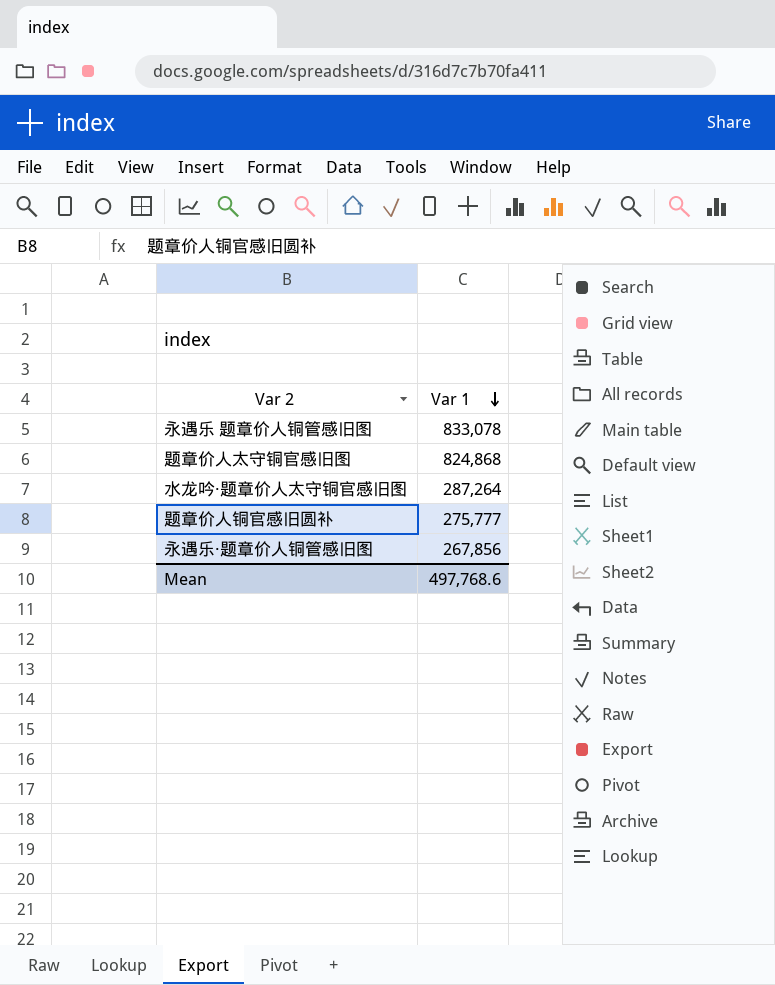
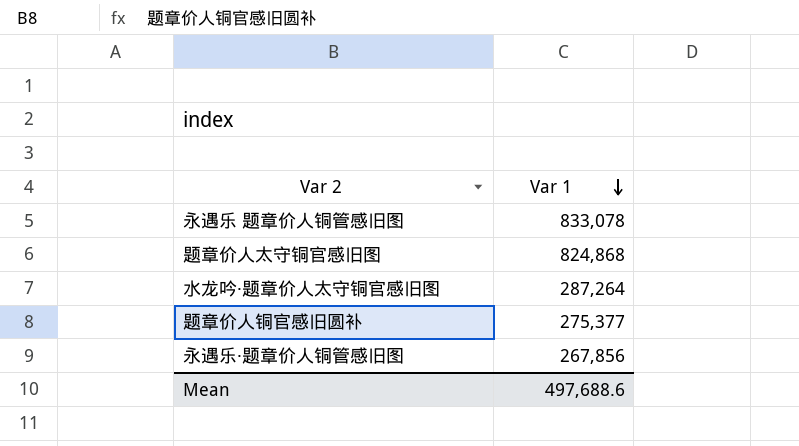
题章价人铜官感旧圆补 | Var 1: 275,777 -> 275,377
Mean | Var 1: 497,768.6 -> 497,688.6

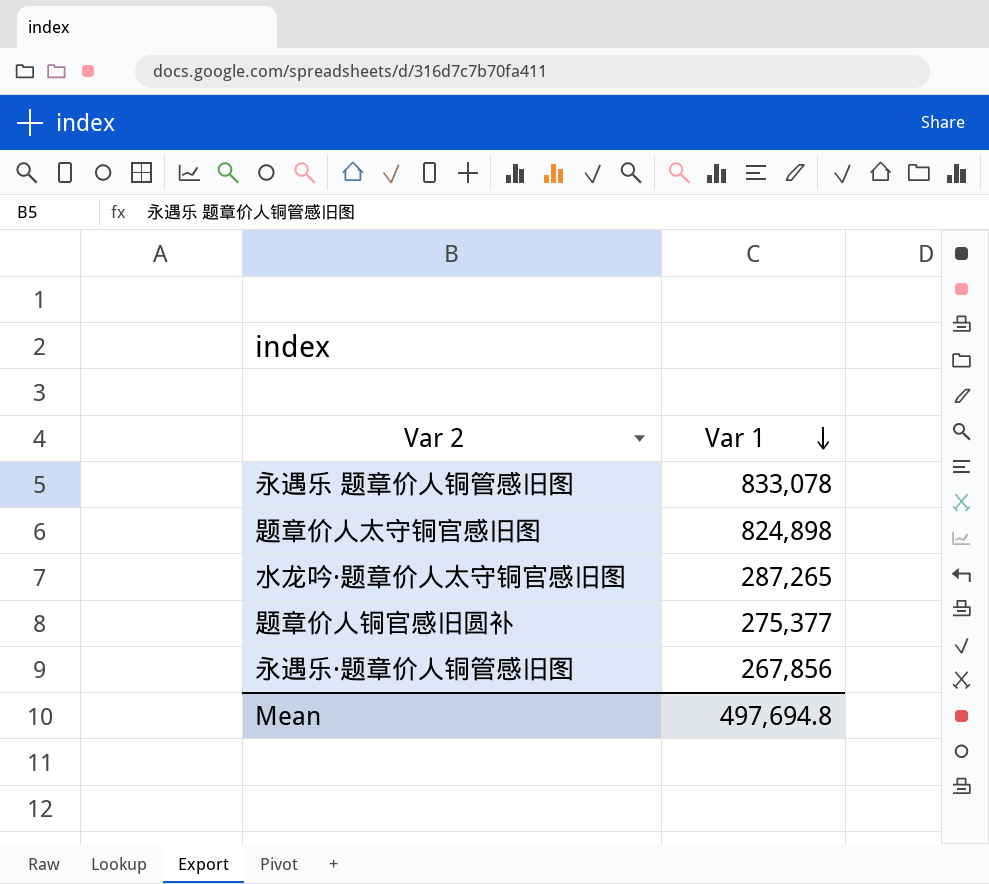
题章价人太守铜官感旧图 | Var 1: 824,868 -> 824,898
水龙吟·题章价人太守铜官感旧图 | Var 1: 287,264 -> 287,265
Mean | Var 1: 497,688.6 -> 497,694.8

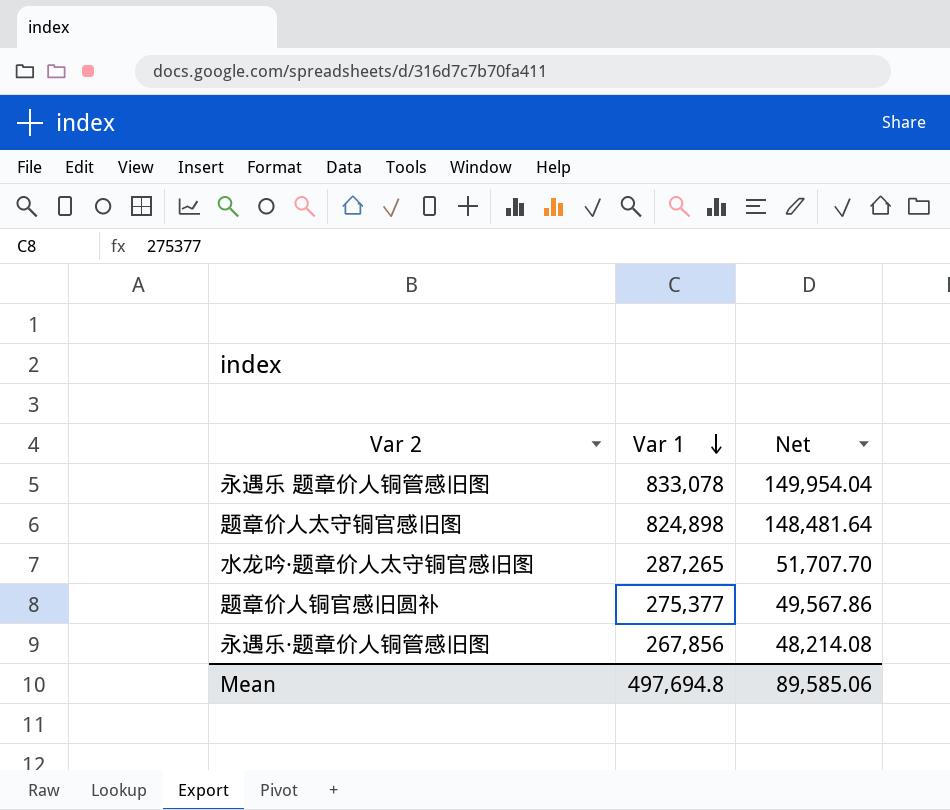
column Net | formula: none -> [Var 1] * 0.18

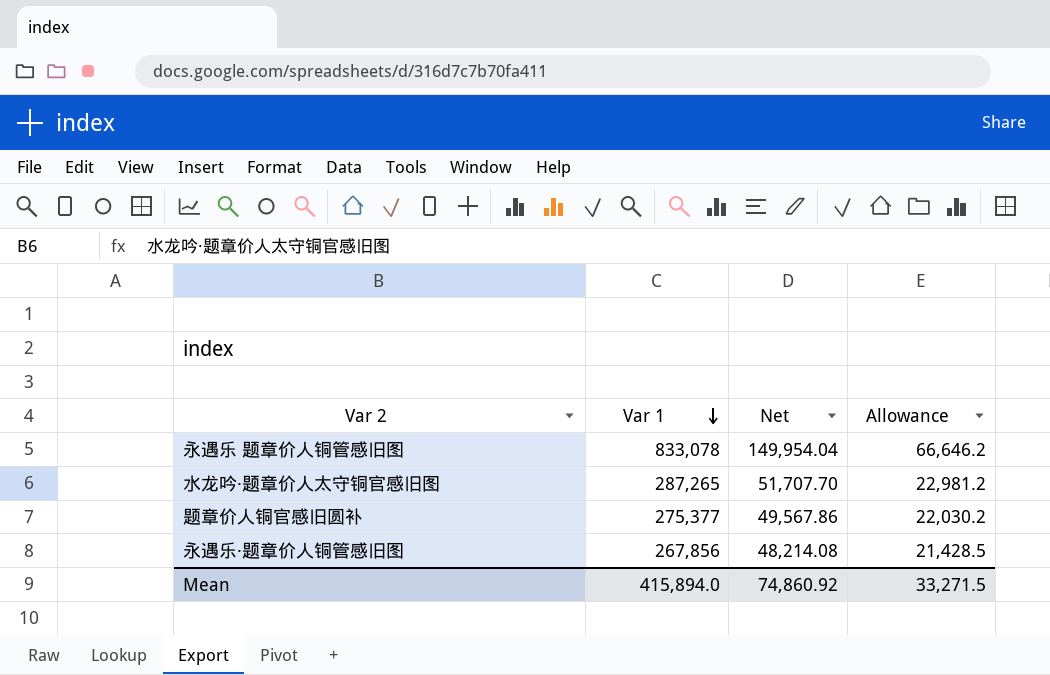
column Allowance | formula: none -> [Var 1] * 0.08
row 题章价人太守铜官感旧图: 824,898 | 148,481.64 -> none
Mean | Var 1: 497,694.8 -> 415,894.0
Mean | Net: 89,585.06 -> 74,860.92

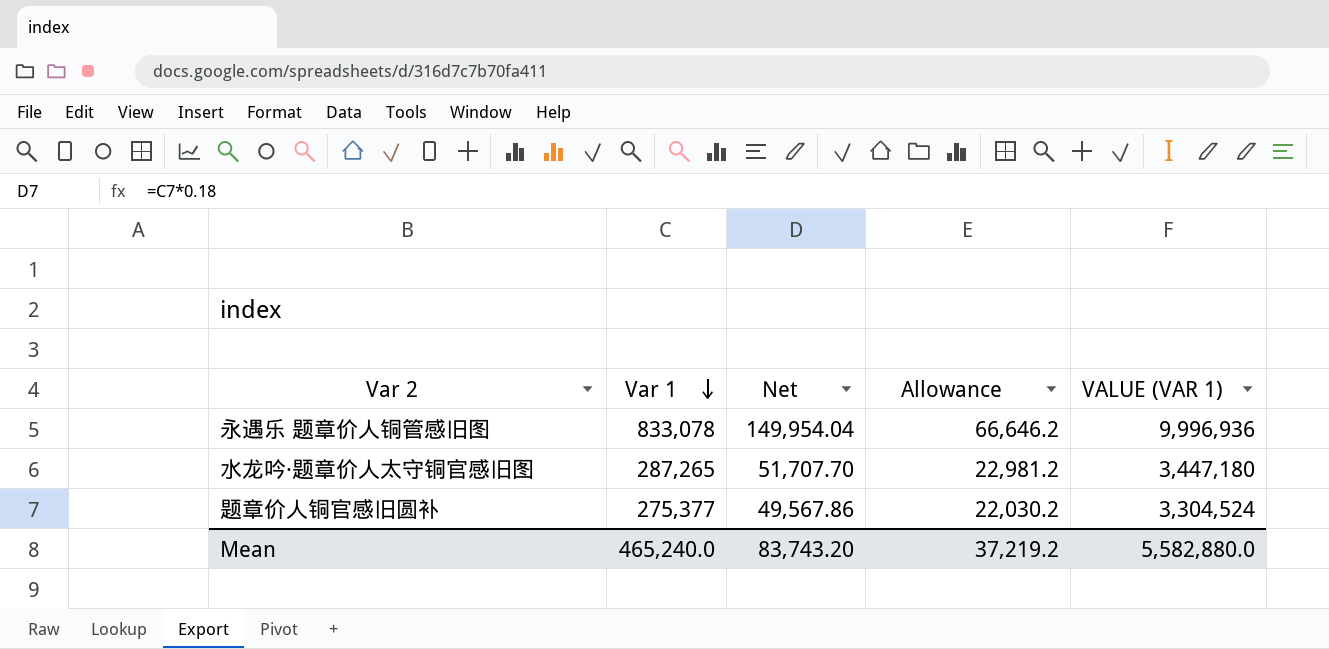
column VALUE (VAR 1) | formula: none -> [Var 1] * 12
row 永遇乐·题章价人铜管感旧图: 267,856 | 48,214.08 | 21,428.5 -> none
Mean | Var 1: 415,894.0 -> 465,240.0
Mean | Net: 74,860.92 -> 83,743.20
Mean | Allowance: 33,271.5 -> 37,219.2

